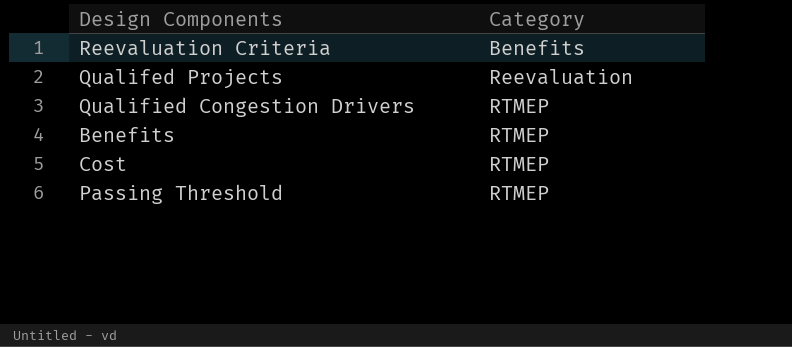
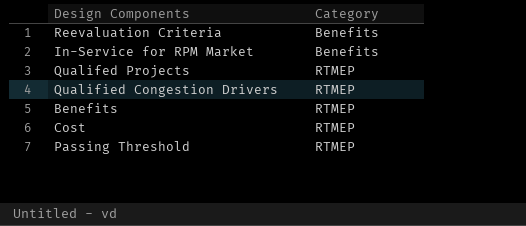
row In-Service for RPM Market: none -> Benefits
Qualifed Projects | Category: Reevaluation -> RTMEP

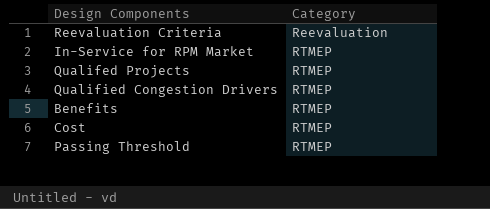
Reevaluation Criteria | Category: Benefits -> Reevaluation
In-Service for RPM Market | Category: Benefits -> RTMEP

